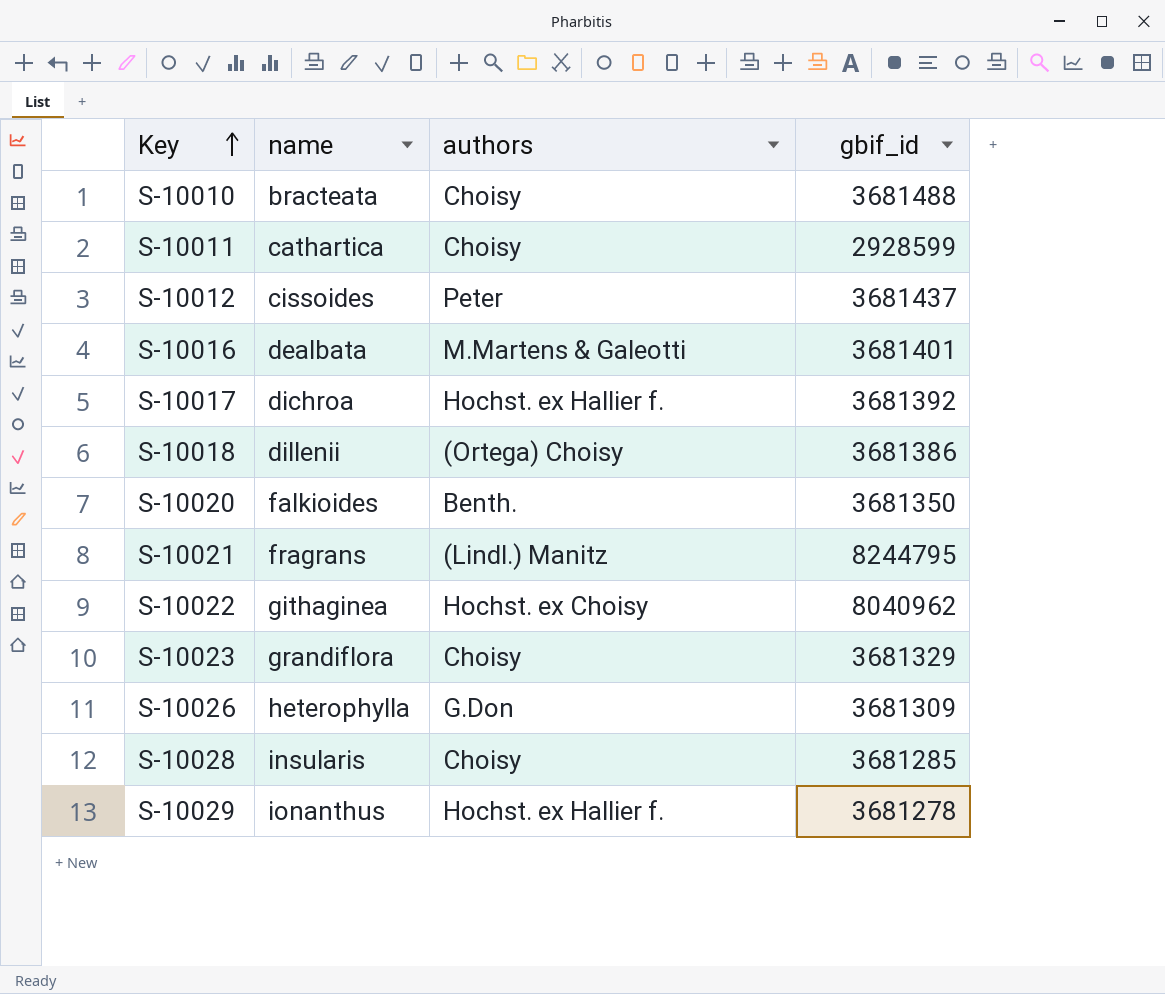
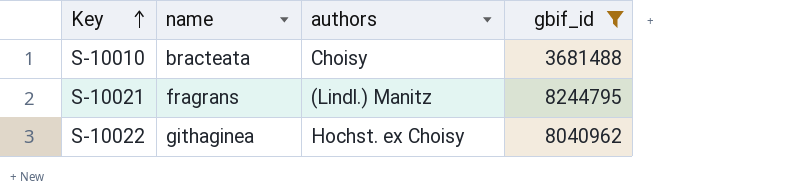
filter: none -> gbif_id >= 3681488

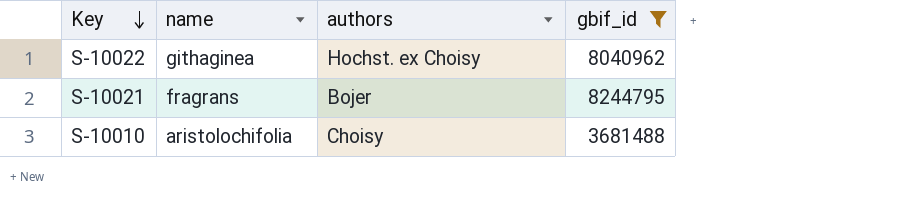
row order: Key ascending -> Key descending
S-10021 | authors: (Lindl.) Manitz -> Bojer
S-10010 | name: bracteata -> aristolochifolia

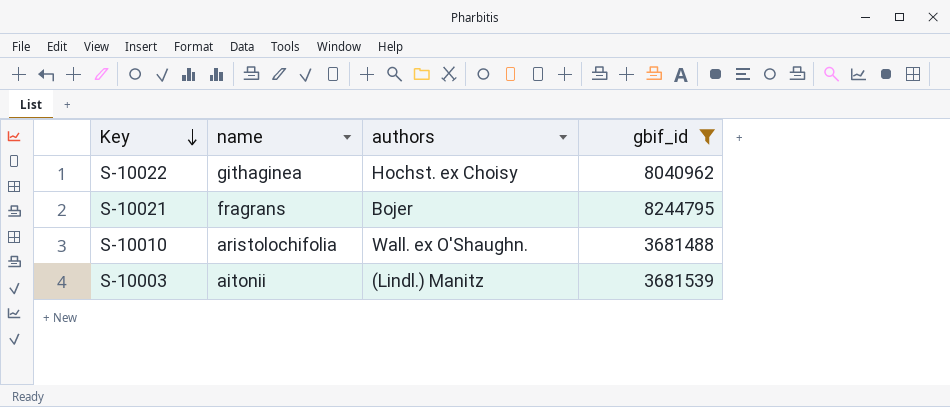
S-10010 | authors: Choisy -> Wall. ex O'Shaughn.
row S-10003: none -> aitonii | (Lindl.) Manitz | 3681539

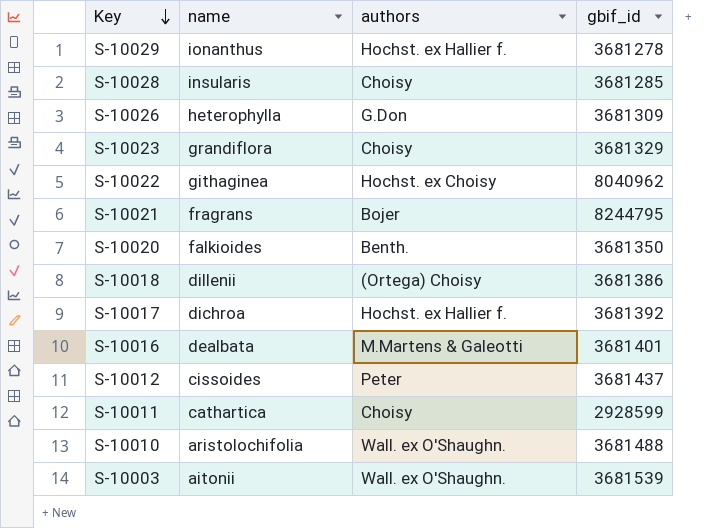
filter: gbif_id >= 3681488 -> none
S-10003 | authors: (Lindl.) Manitz -> Wall. ex O'Shaughn.

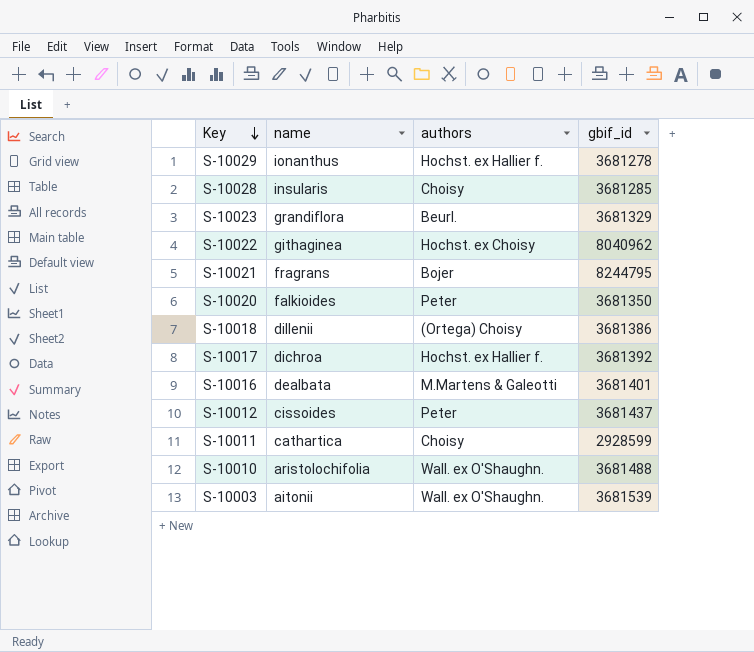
row S-10026: heterophylla | G.Don | 3681309 -> none
S-10023 | authors: Choisy -> Beurl.
S-10020 | authors: Benth. -> Peter

